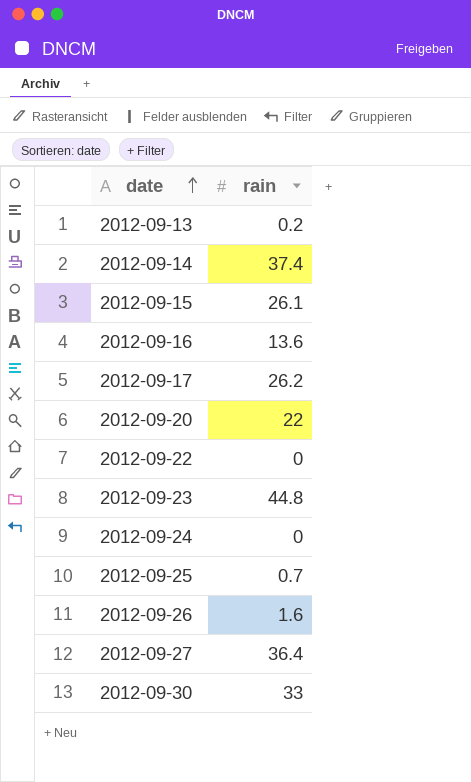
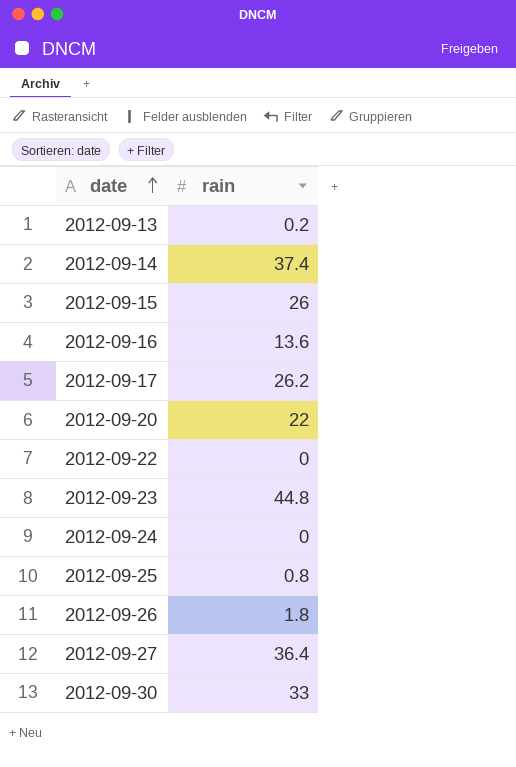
2012-09-15 | rain: 26.1 -> 26
2012-09-25 | rain: 0.7 -> 0.8
2012-09-26 | rain: 1.6 -> 1.8

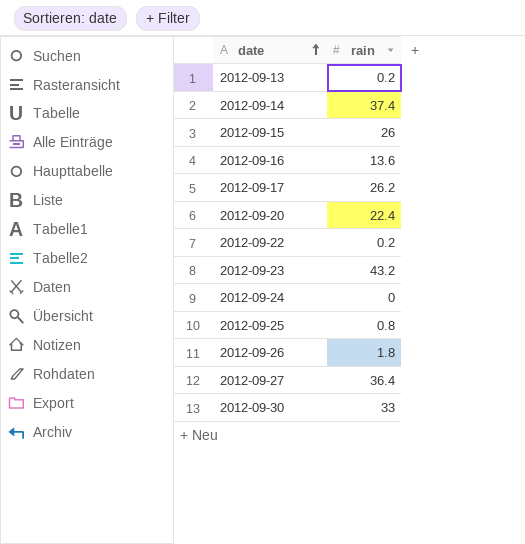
2012-09-20 | rain: 22 -> 22.4
2012-09-22 | rain: 0 -> 0.2
2012-09-23 | rain: 44.8 -> 43.2

